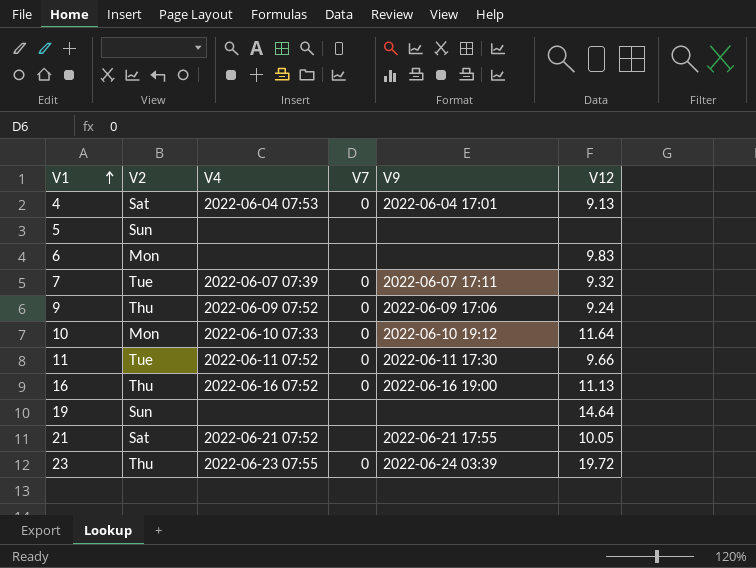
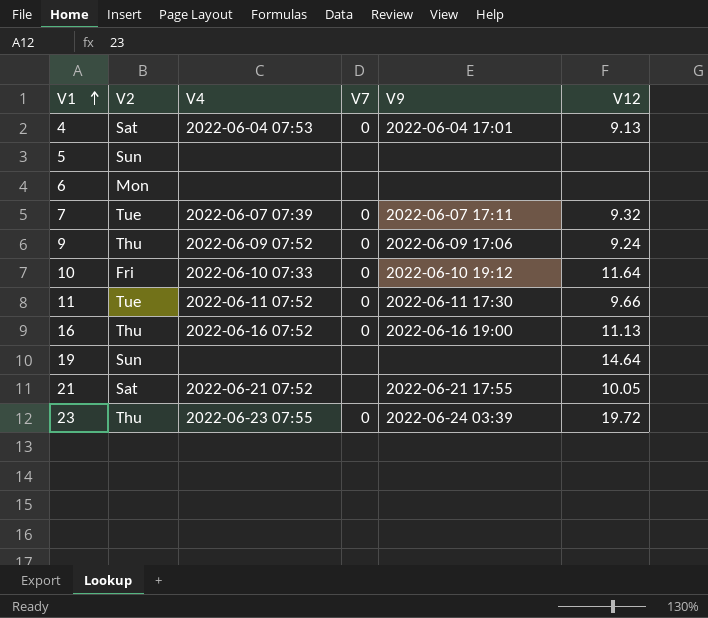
6 | V12: 9.83 -> none
10 | V2: Mon -> Fri

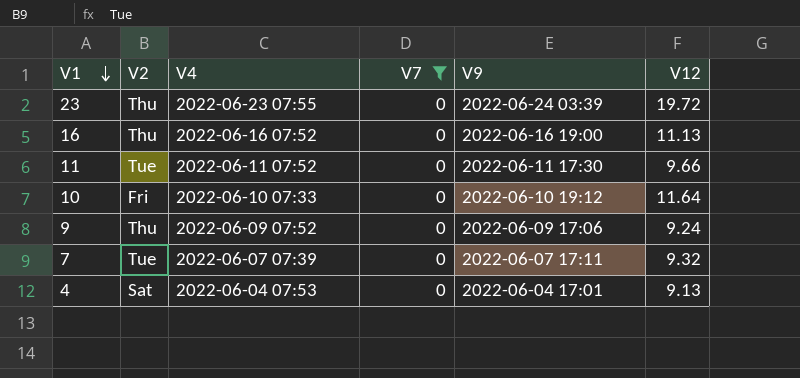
filter: none -> V7 = 0
row order: V1 ascending -> V1 descending

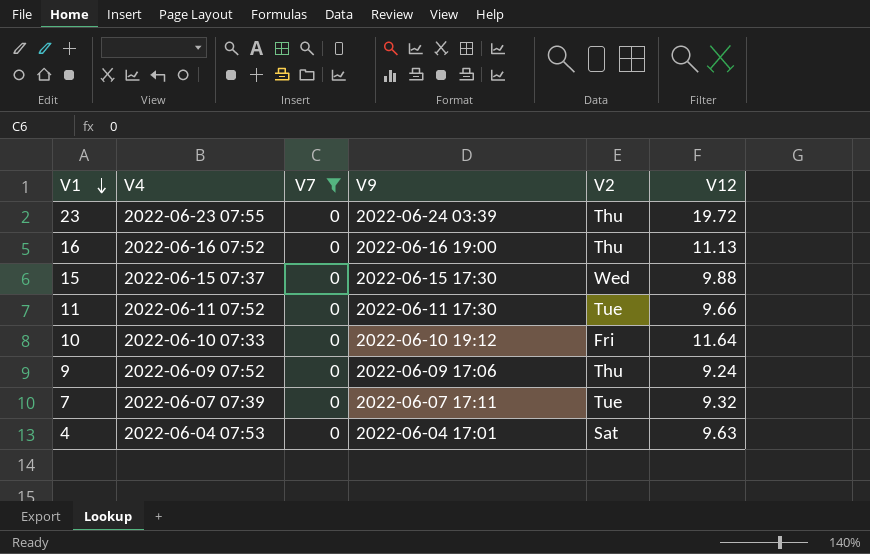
column V2 | position: 2 -> 5
row 15: none -> 2022-06-15 07:37 | 0 | 2022-06-15 17:30 | Wed | 9.88
4 | V12: 9.13 -> 9.63

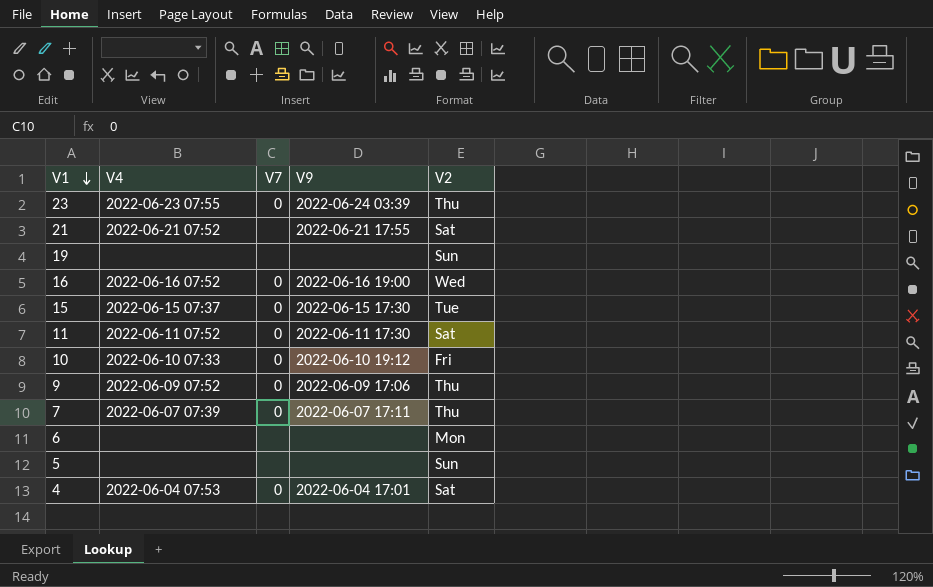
filter: V7 = 0 -> none
column V12 | position: 6 -> none
16 | V2: Thu -> Wed
15 | V2: Wed -> Tue
11 | V2: Tue -> Sat
7 | V2: Tue -> Thu

